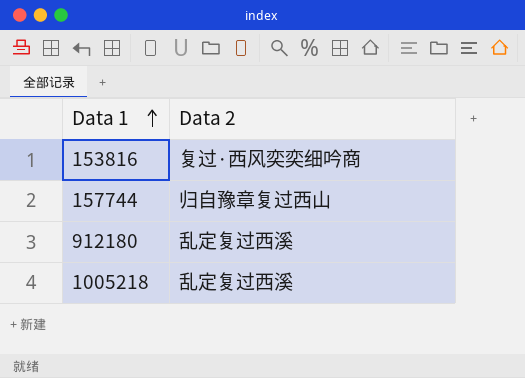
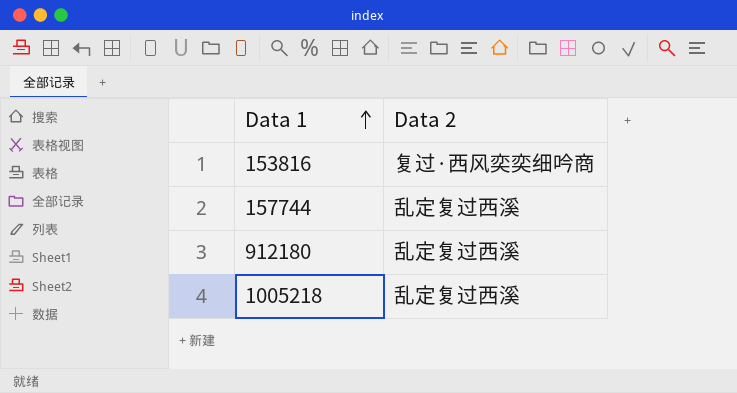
157744 | Data 2: 归自豫章复过西山 -> 乱定复过西溪

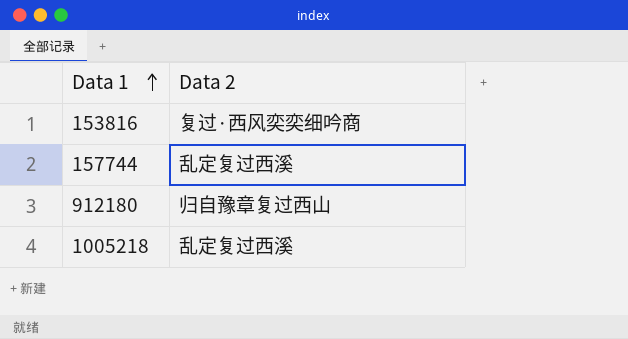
912180 | Data 2: 乱定复过西溪 -> 归自豫章复过西山

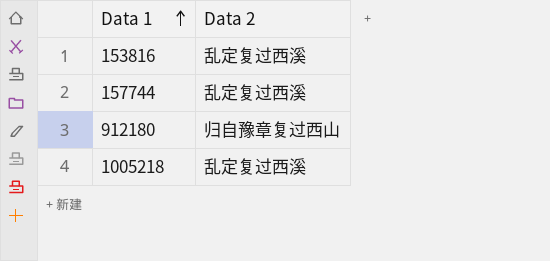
153816 | Data 2: 复过·西风奕奕细吟商 -> 乱定复过西溪

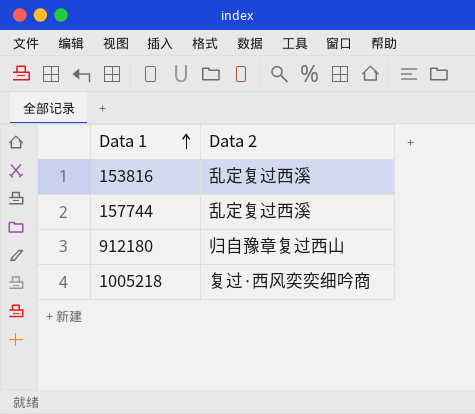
1005218 | Data 2: 乱定复过西溪 -> 复过·西风奕奕细吟商

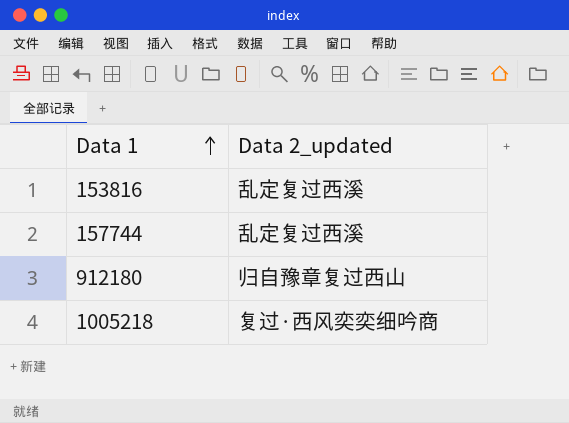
column name: Data 2 -> Data 2_updated

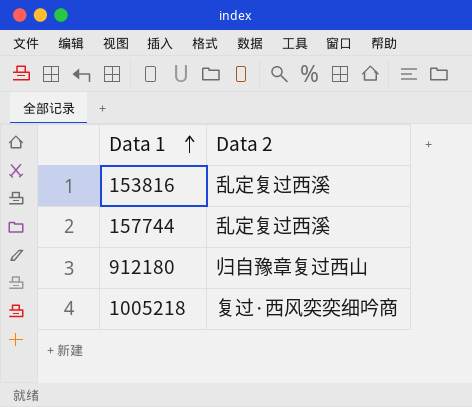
column name: Data 2_updated -> Data 2

